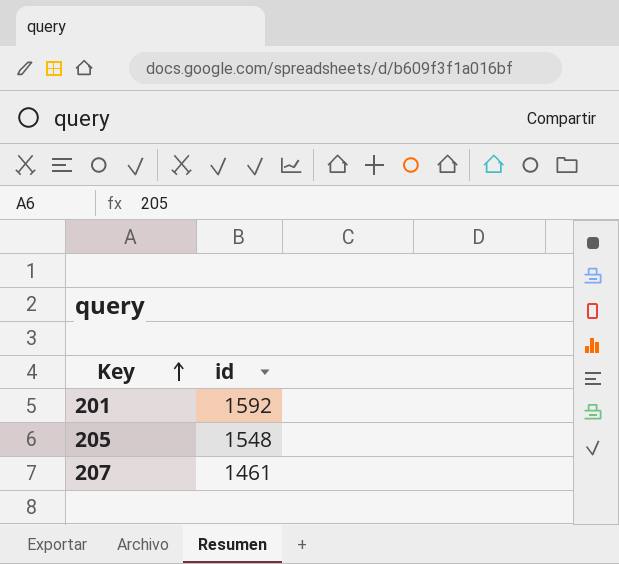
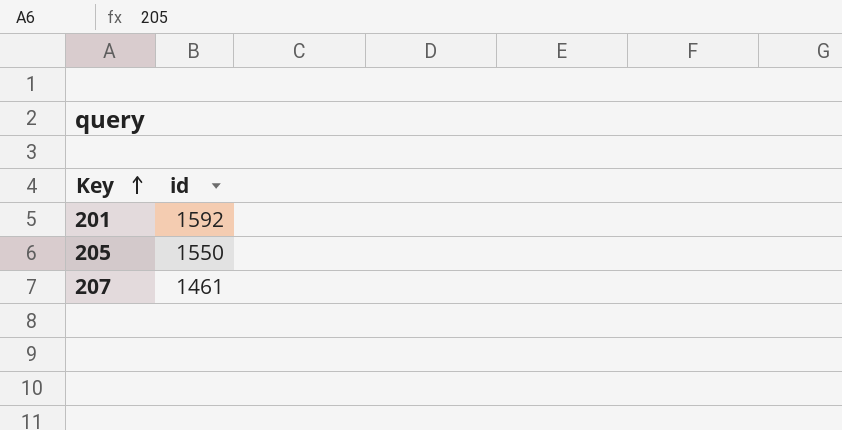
205 | id: 1548 -> 1550

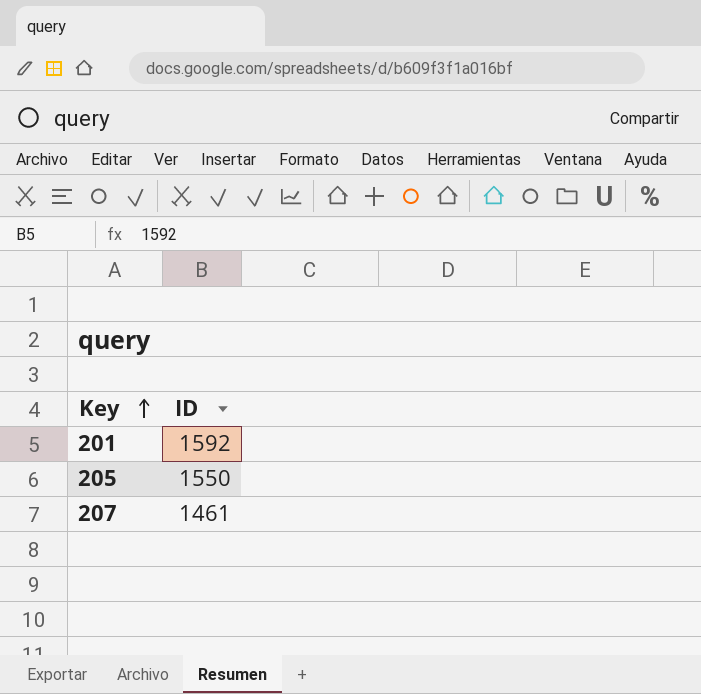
column name: id -> ID

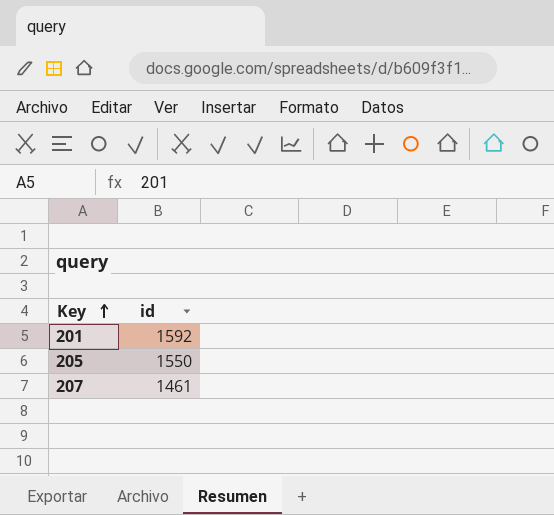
column name: ID -> id

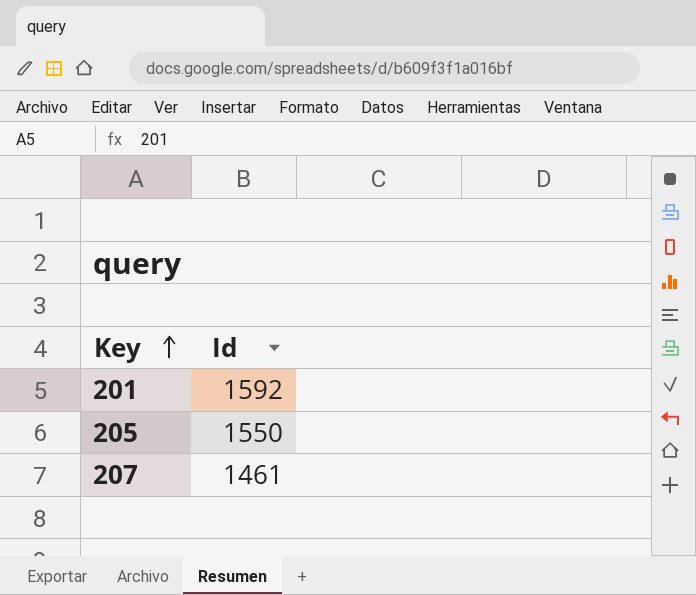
column name: id -> Id

